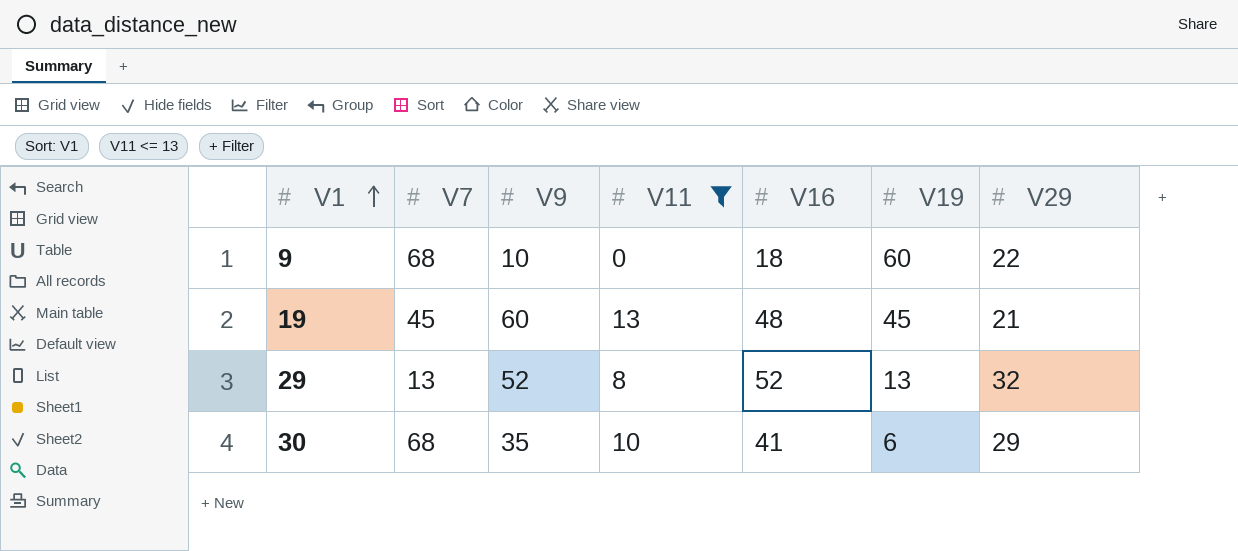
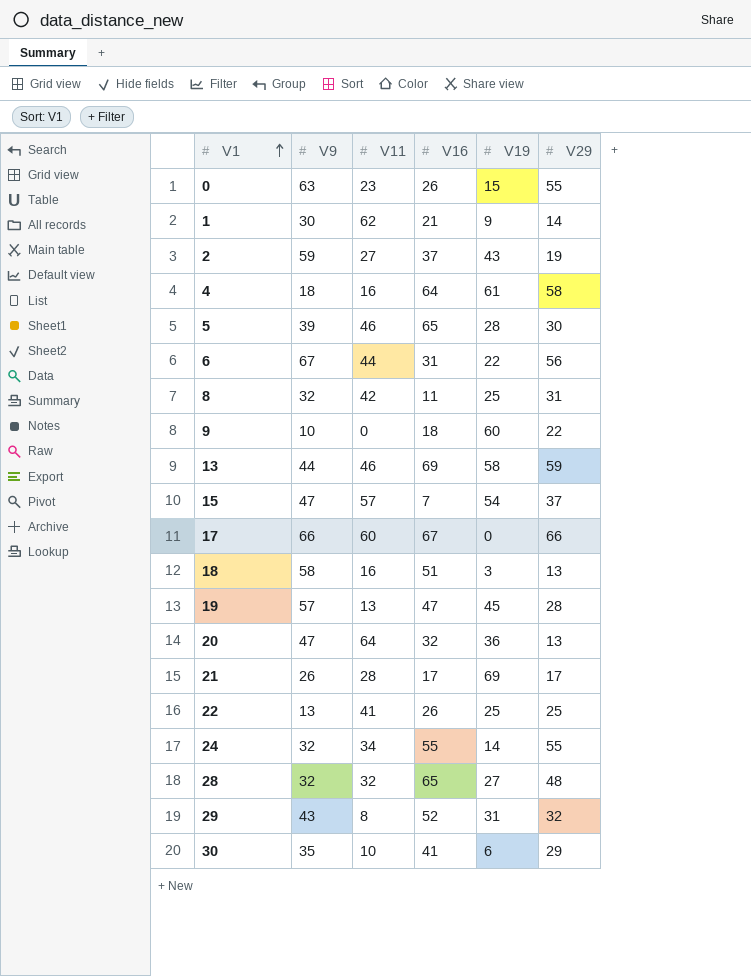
filter: V11 <= 13 -> none
column V7 | position: 2 -> none
19 | V9: 60 -> 57
19 | V16: 48 -> 47
19 | V29: 21 -> 28
29 | V9: 52 -> 43
29 | V19: 13 -> 31

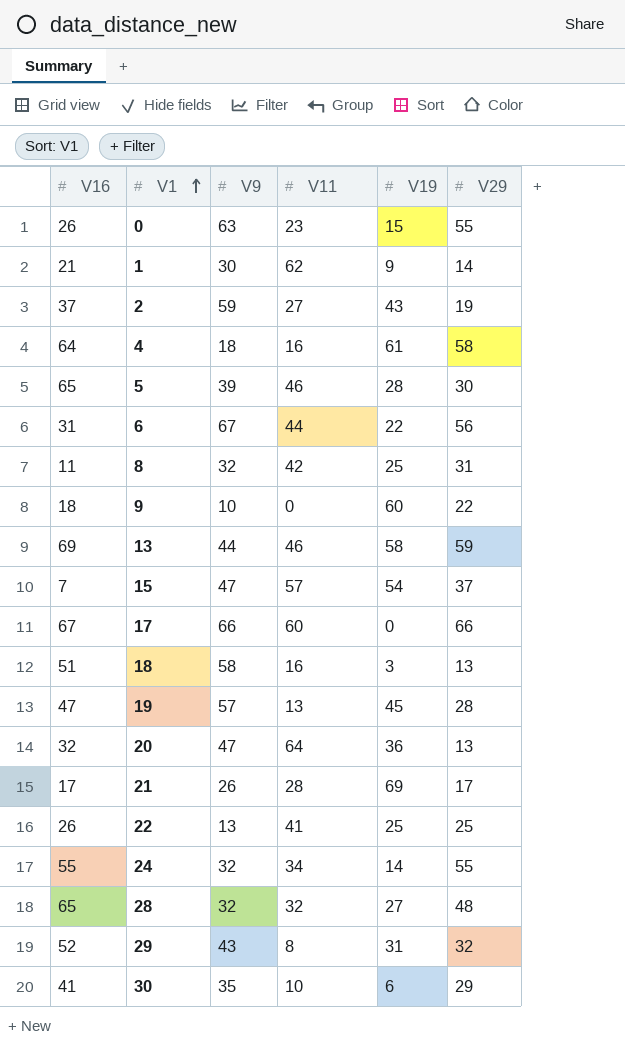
column V16 | position: 4 -> 1

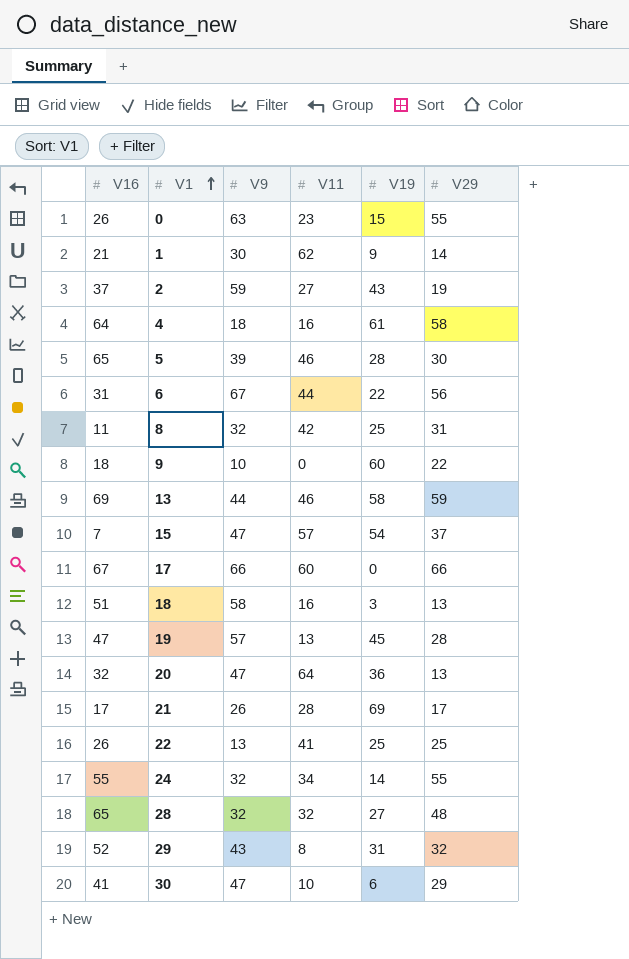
30 | V9: 35 -> 47

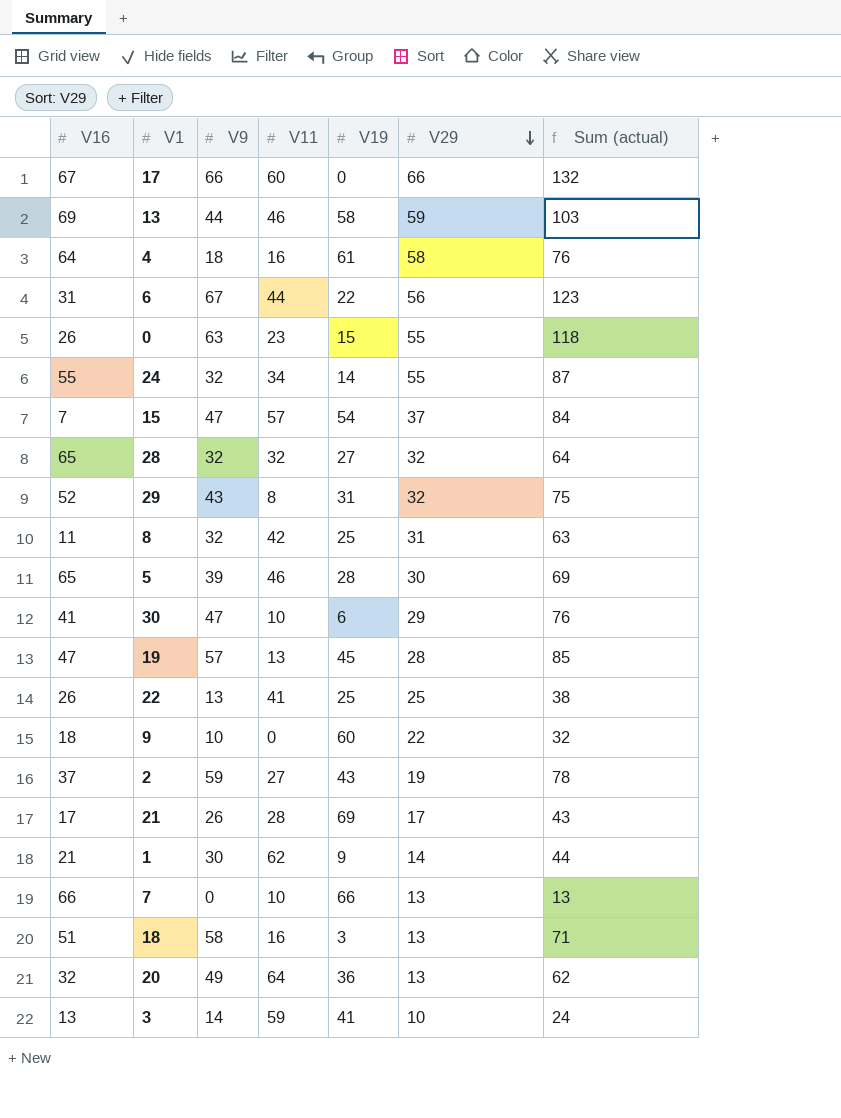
row order: V1 ascending -> V29 descending
column Sum (actual) | formula: none -> [V9] + [V29]
28 | V29: 48 -> 32
row 7: none -> 66 | 0 | 10 | 66 | 13 | 13
20 | V9: 47 -> 49
row 3: none -> 13 | 14 | 59 | 41 | 10 | 24

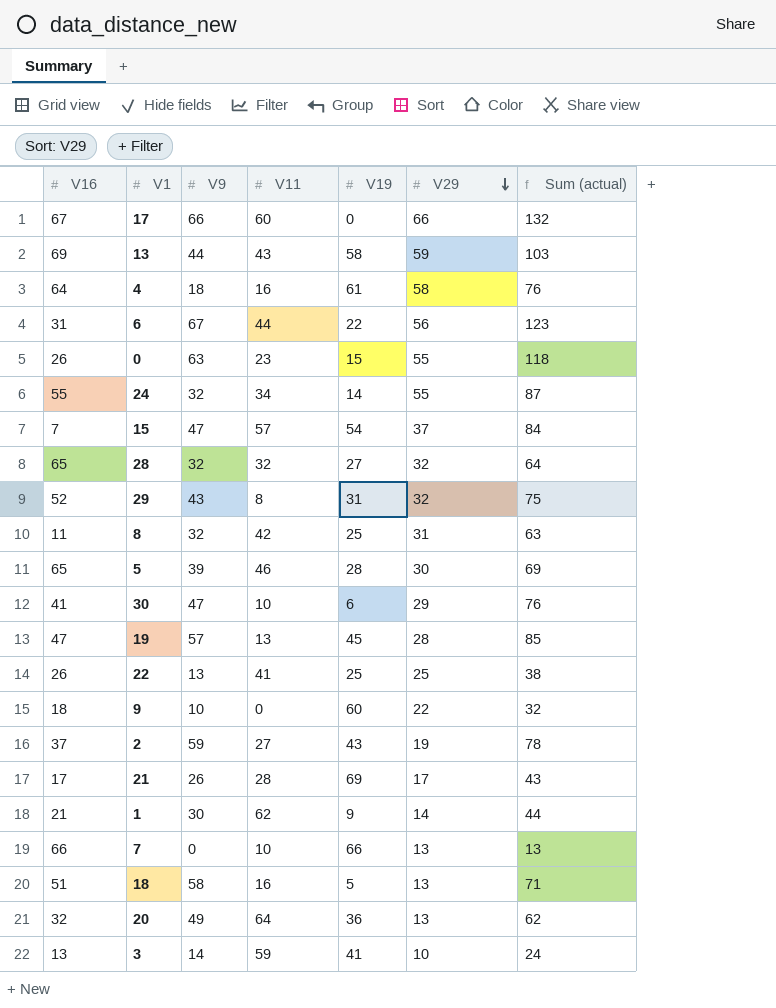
13 | V11: 46 -> 43
18 | V19: 3 -> 5

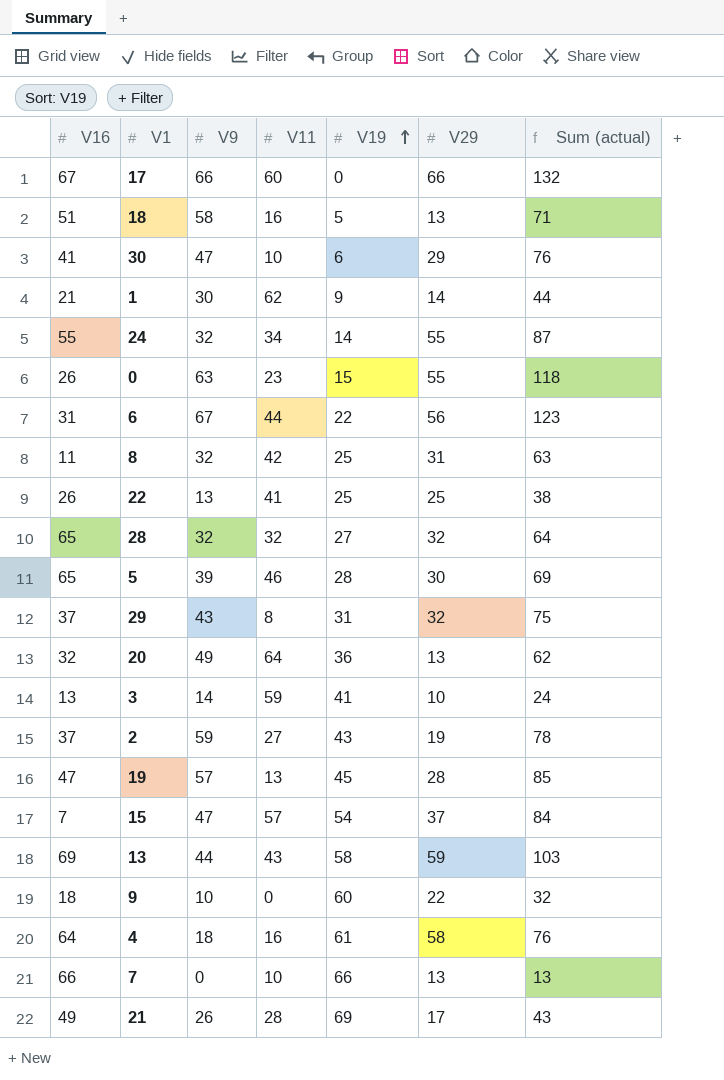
row order: V29 descending -> V19 ascending
29 | V16: 52 -> 37
21 | V16: 17 -> 49

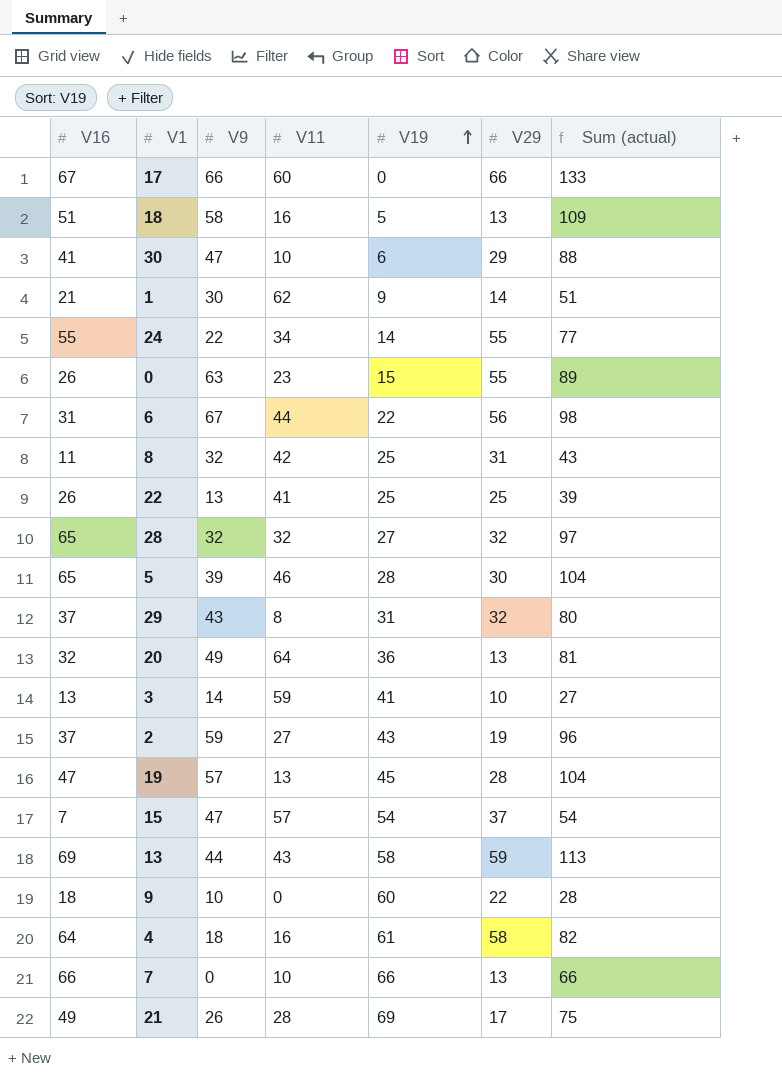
column Sum (actual) | formula: [V9] + [V29] -> [V16] + [V9]
24 | V9: 32 -> 22

